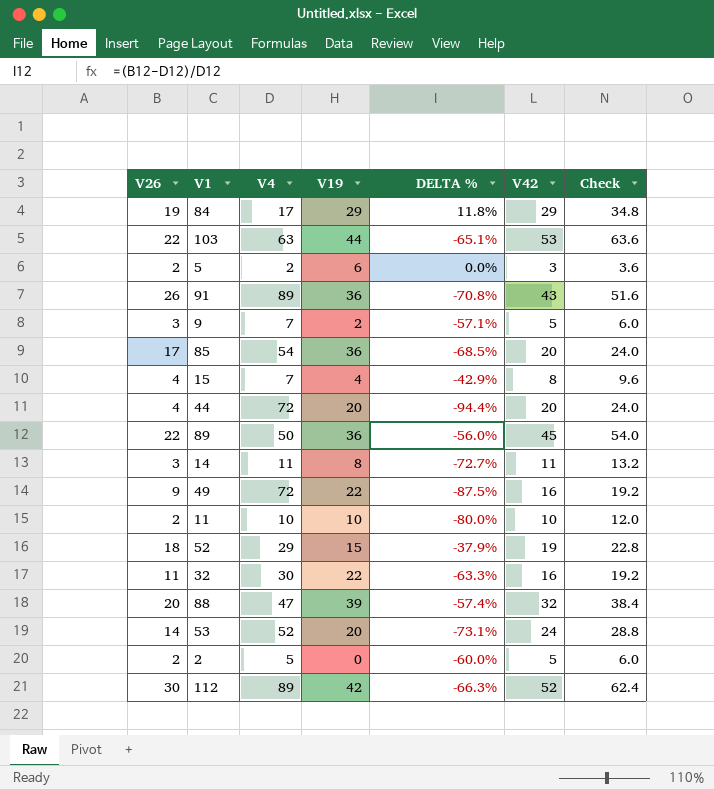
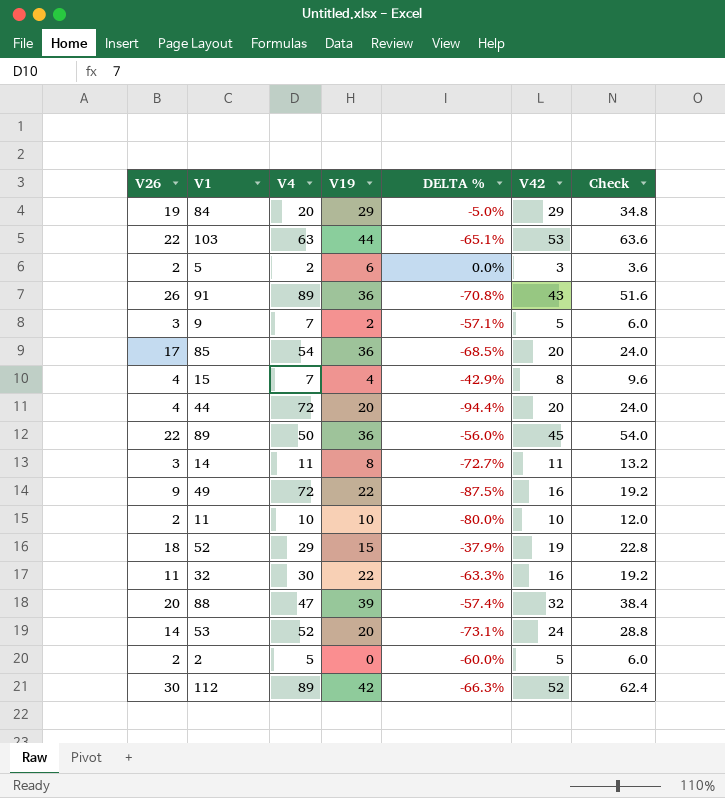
84 | V4: 17 -> 20
84 | DELTA %: 11.8% -> -5.0%

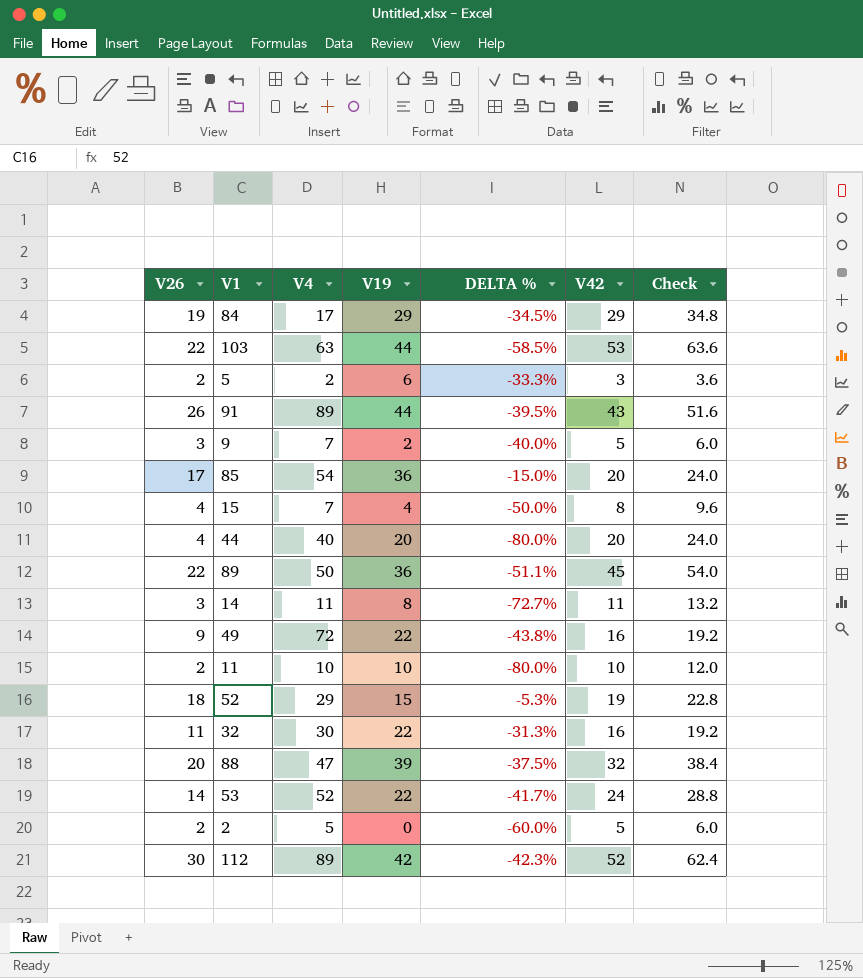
column DELTA % | formula: ([V26] - [V4]) / [V4] -> ([V26] - [V42]) / [V42]
84 | V4: 20 -> 17
91 | V19: 36 -> 44
44 | V4: 72 -> 40
53 | V19: 20 -> 22

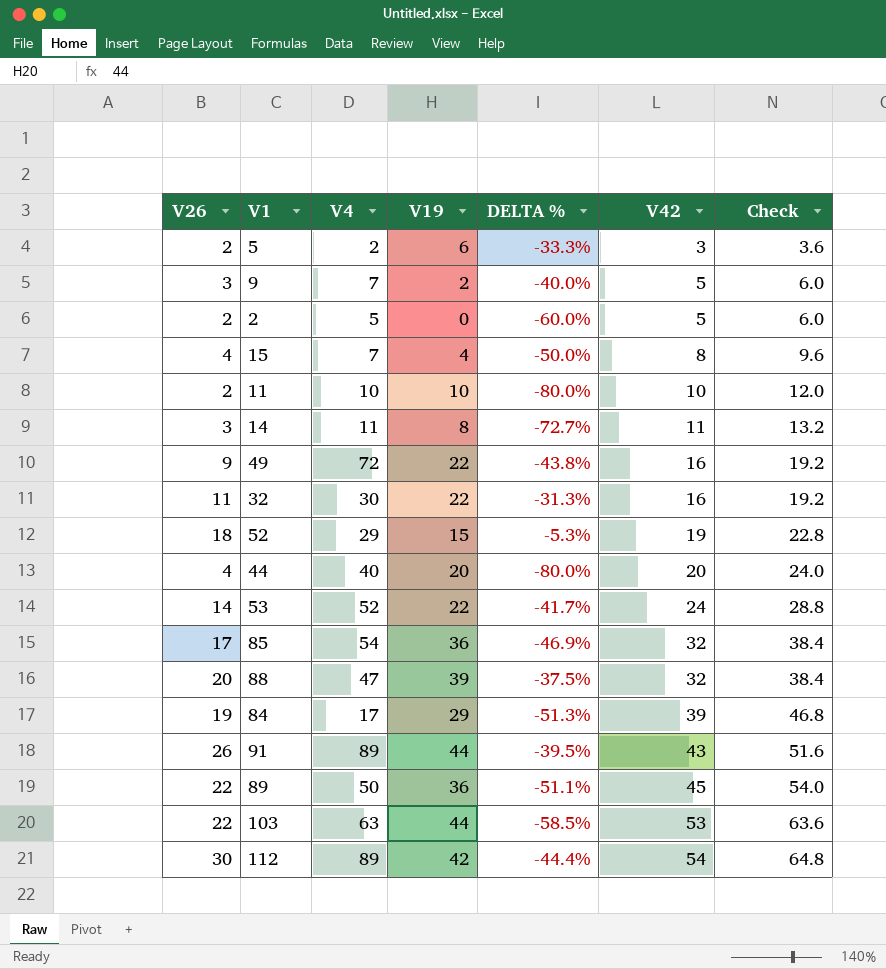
row order: none -> V42 ascending
85 | DELTA %: -15.0% -> -46.9%
85 | V42: 20 -> 32
85 | Check: 24.0 -> 38.4
84 | DELTA %: -34.5% -> -51.3%
84 | V42: 29 -> 39
84 | Check: 34.8 -> 46.8
112 | DELTA %: -42.3% -> -44.4%
112 | V42: 52 -> 54
112 | Check: 62.4 -> 64.8

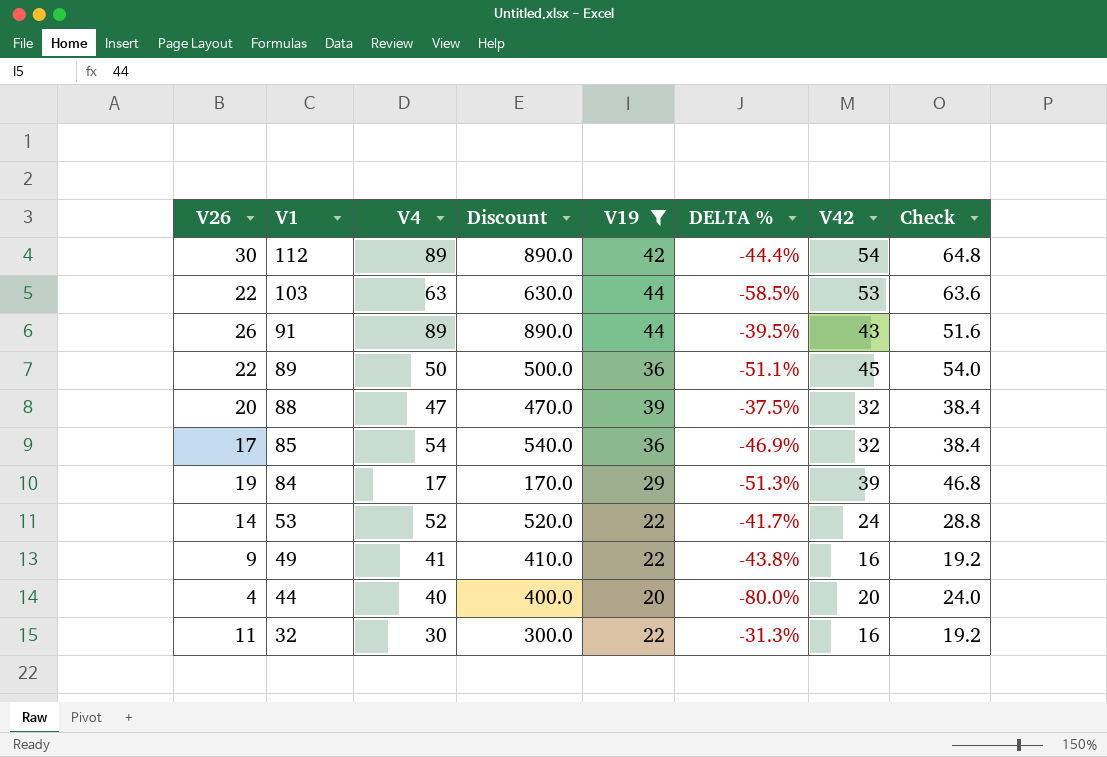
filter: none -> V19 >= 20
row order: V42 ascending -> V1 descending
column Discount | formula: none -> [V4] * 10
49 | V4: 72 -> 41

